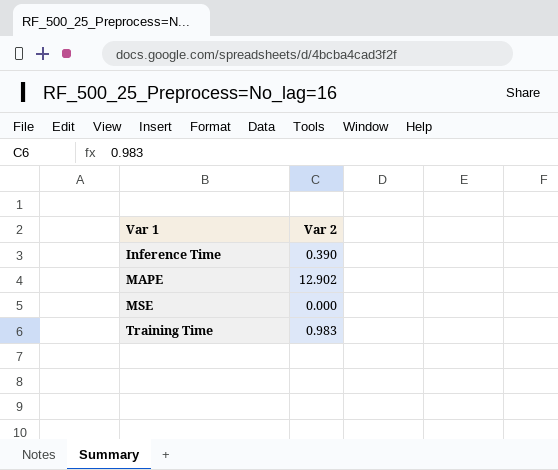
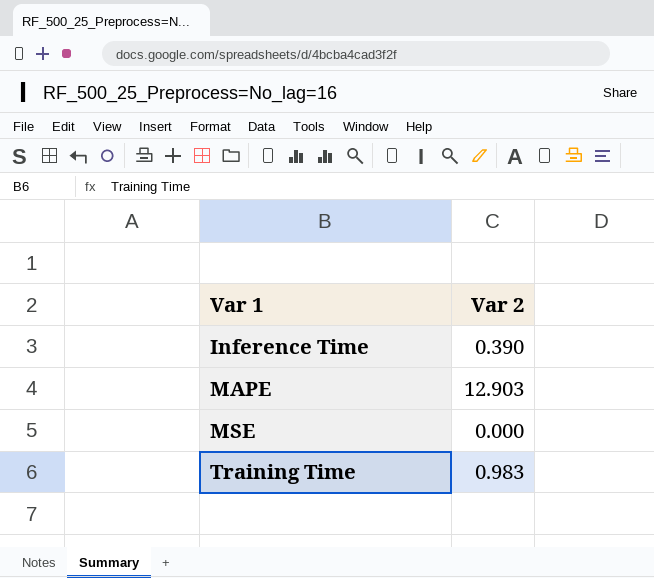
MAPE | Var 2: 12.902 -> 12.903

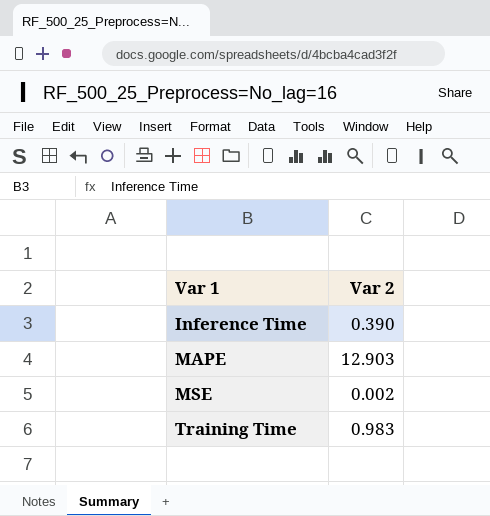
MSE | Var 2: 0.000 -> 0.002

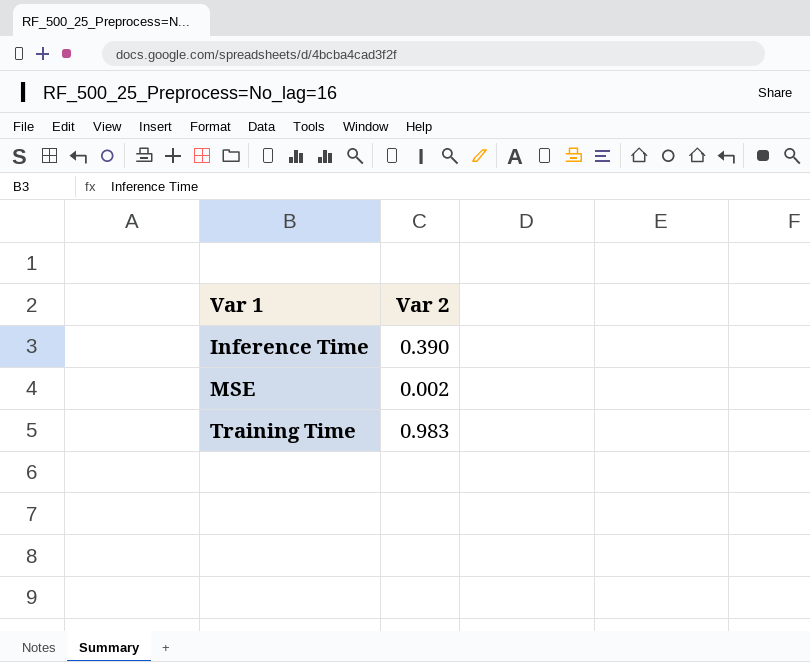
row MAPE: 12.903 -> none

